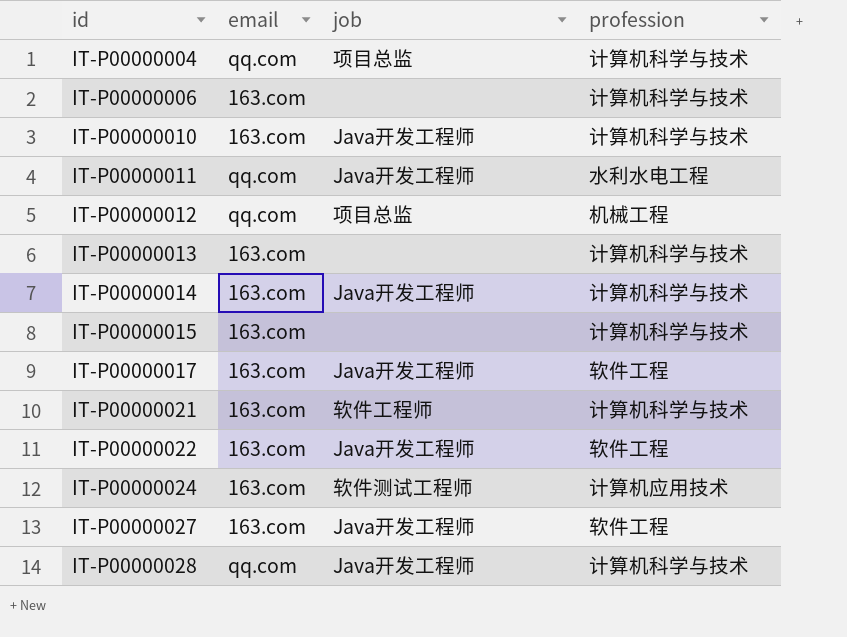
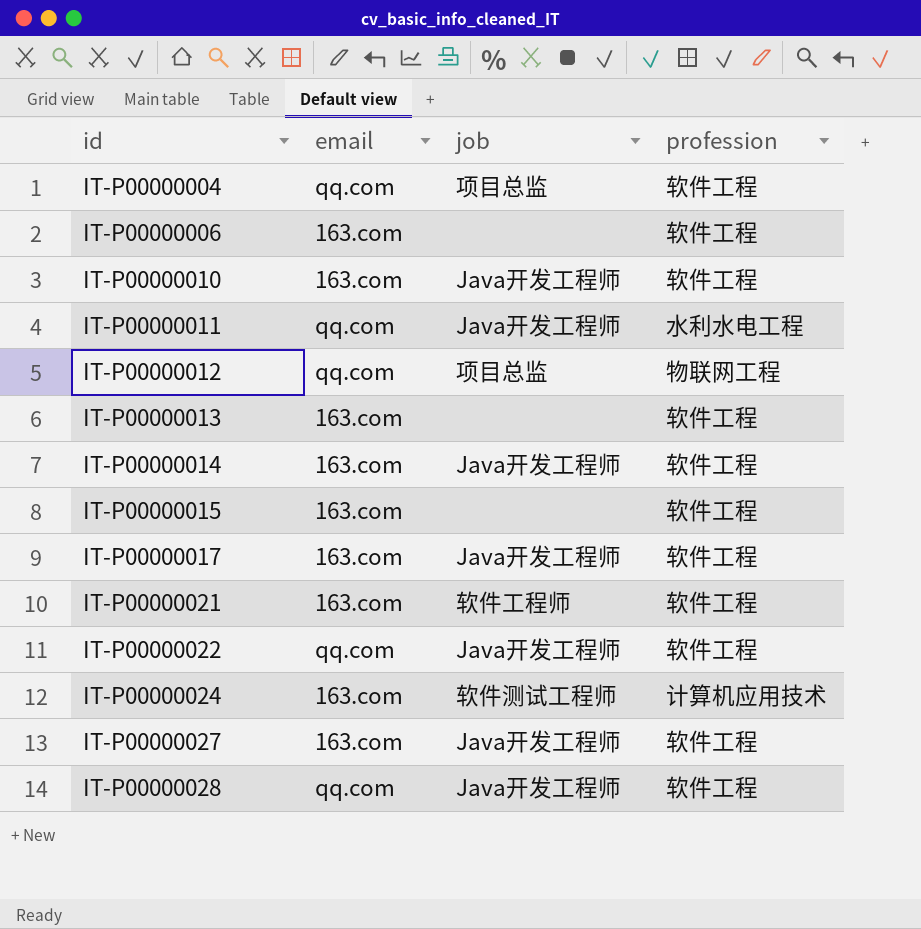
IT-P00000004 | profession: 计算机科学与技术 -> 软件工程
IT-P00000006 | profession: 计算机科学与技术 -> 软件工程
IT-P00000010 | profession: 计算机科学与技术 -> 软件工程
IT-P00000012 | profession: 机械工程 -> 物联网工程
IT-P00000013 | profession: 计算机科学与技术 -> 软件工程
IT-P00000014 | profession: 计算机科学与技术 -> 软件工程
IT-P00000015 | profession: 计算机科学与技术 -> 软件工程
IT-P00000021 | profession: 计算机科学与技术 -> 软件工程
IT-P00000022 | email: 163.com -> qq.com
IT-P00000028 | profession: 计算机科学与技术 -> 软件工程

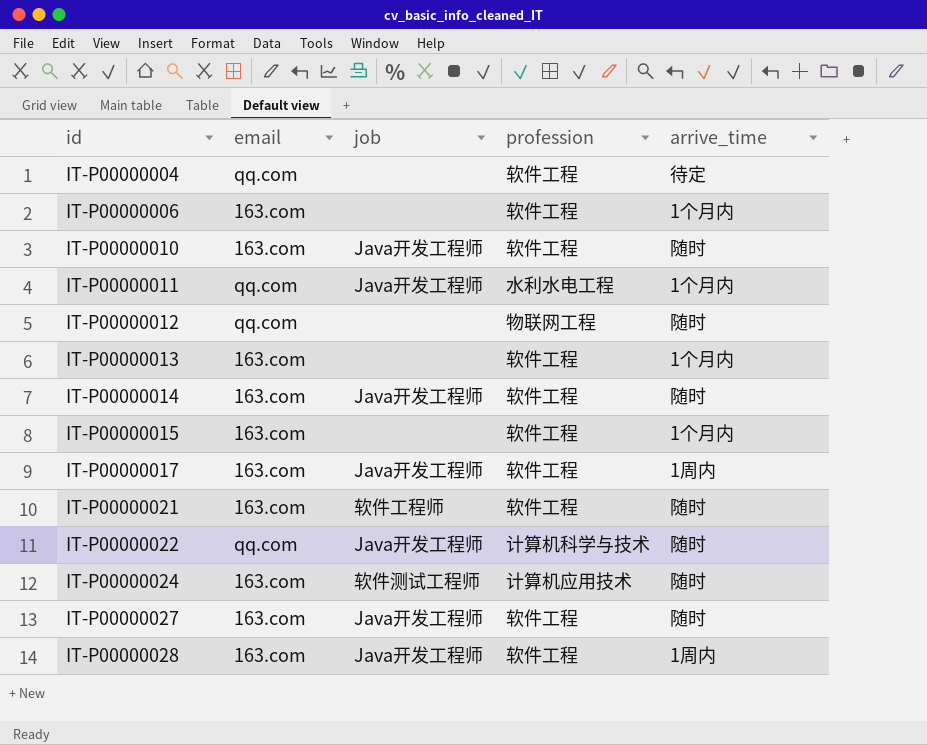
column arrive_time | position: none -> 5
IT-P00000004 | job: 项目总监 -> none
IT-P00000012 | job: 项目总监 -> none
IT-P00000022 | profession: 软件工程 -> 计算机科学与技术
IT-P00000028 | email: qq.com -> 163.com

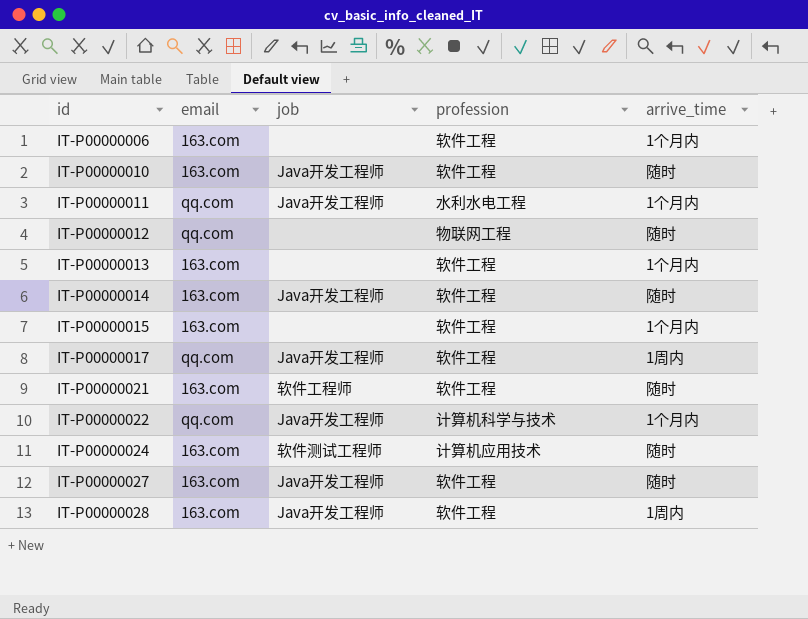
row IT-P00000004: qq.com | none | 软件工程 | 待定 -> none
IT-P00000017 | email: 163.com -> qq.com
IT-P00000022 | arrive_time: 随时 -> 1个月内

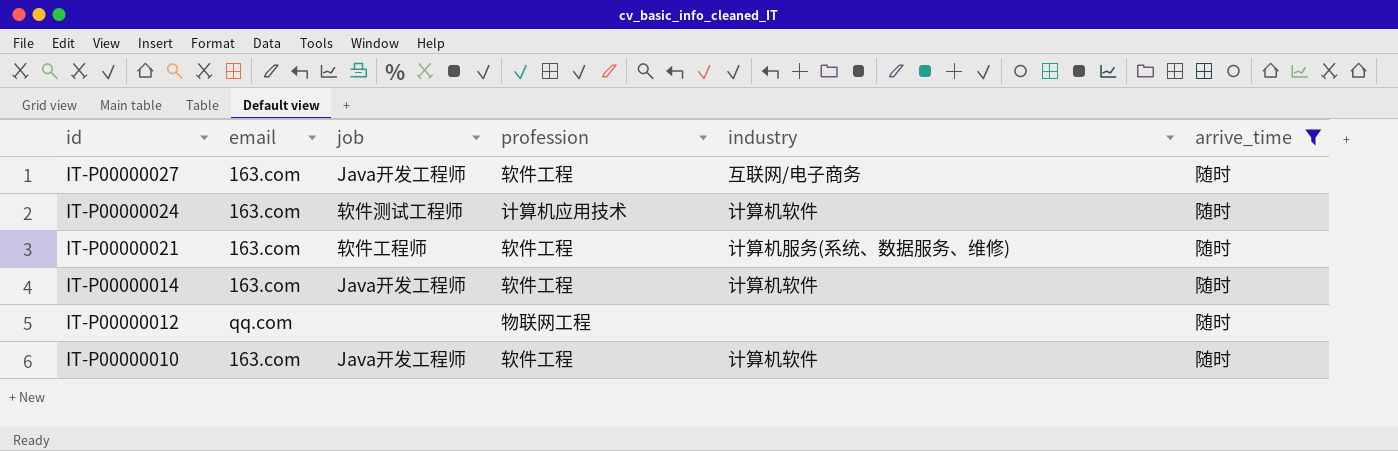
filter: none -> arrive_time = 随时
row order: id ascending -> id descending
column industry | position: none -> 5

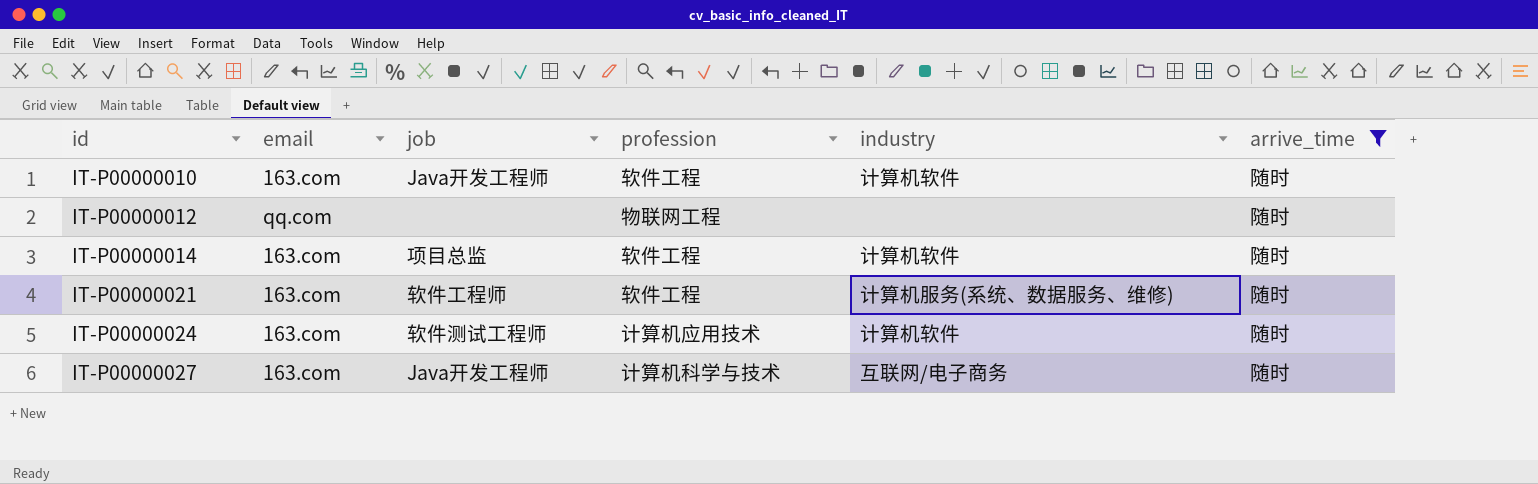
row order: id descending -> id ascending
IT-P00000014 | job: Java开发工程师 -> 项目总监
IT-P00000027 | profession: 软件工程 -> 计算机科学与技术

